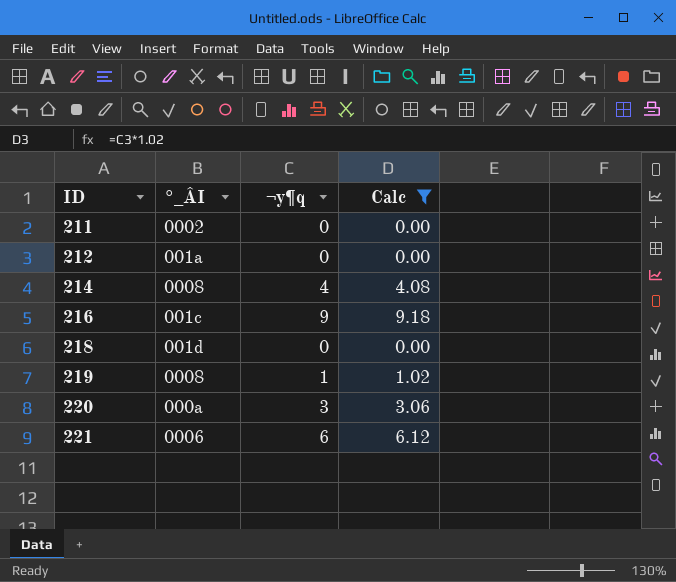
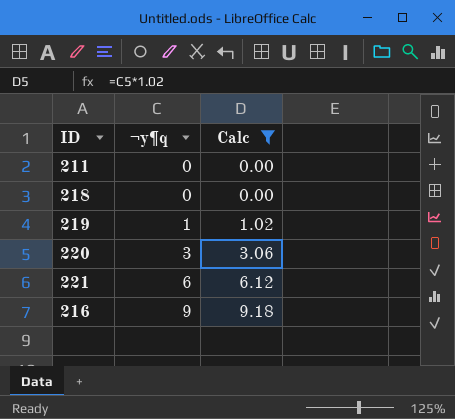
row order: ID ascending -> ¬y¶q ascending
column °_ÂI | position: 2 -> none
row 212: 001a | 0 | 0.00 -> none
row 214: 0008 | 4 | 4.08 -> none

